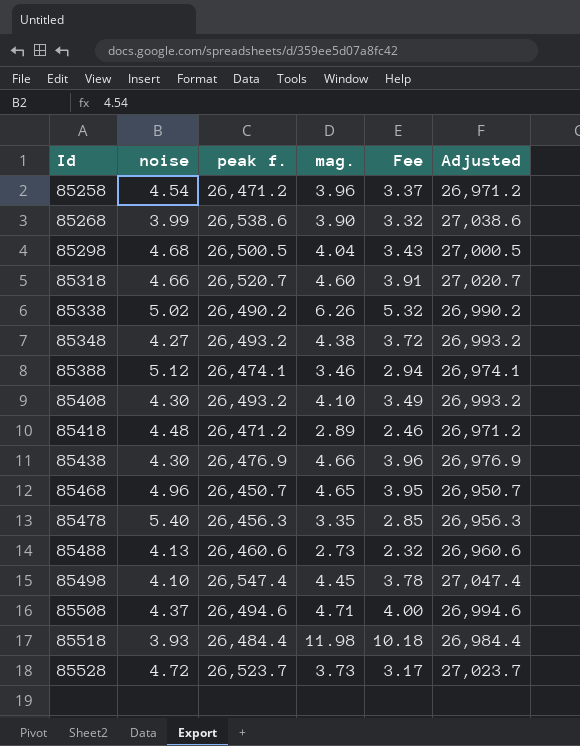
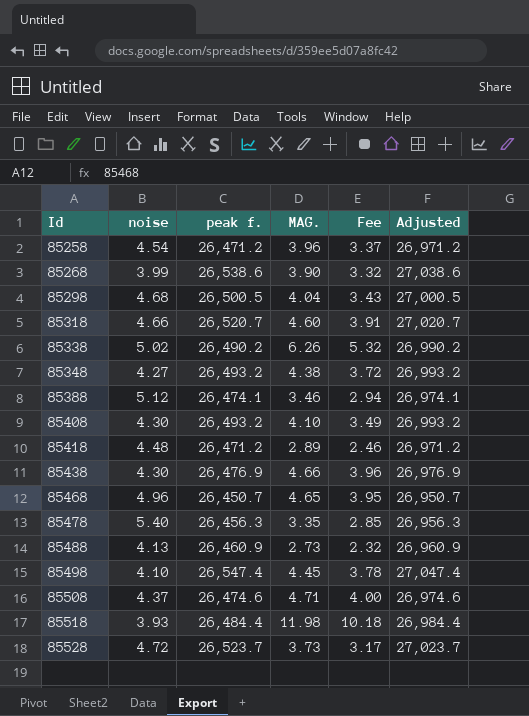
column name: mag. -> MAG.
85488 | peak f.: 26,460.6 -> 26,460.9
85488 | Adjusted: 26,960.6 -> 26,960.9
85508 | peak f.: 26,494.6 -> 26,474.6
85508 | Adjusted: 26,994.6 -> 26,974.6

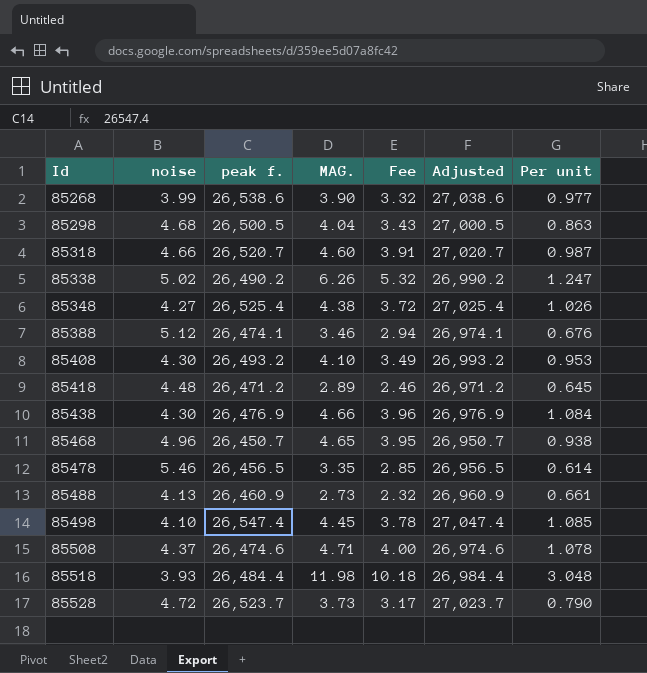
column Per unit | formula: none -> [MAG.] / [noise]
row 85258: 4.54 | 26,471.2 | 3.96 | 3.37 | 26,971.2 -> none
85348 | peak f.: 26,493.2 -> 26,525.4
85348 | Adjusted: 26,993.2 -> 27,025.4
85478 | noise: 5.40 -> 5.46
85478 | peak f.: 26,456.3 -> 26,456.5
85478 | Adjusted: 26,956.3 -> 26,956.5

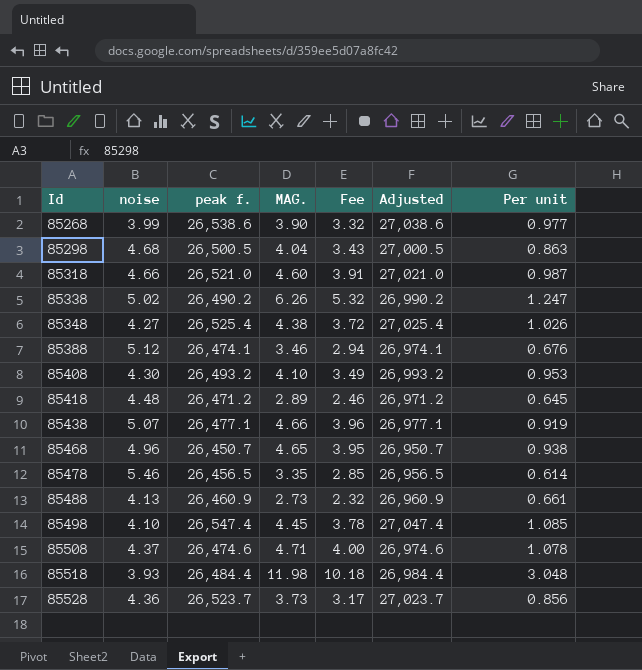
85318 | peak f.: 26,520.7 -> 26,521.0
85318 | Adjusted: 27,020.7 -> 27,021.0
85438 | noise: 4.30 -> 5.07
85438 | peak f.: 26,476.9 -> 26,477.1
85438 | Adjusted: 26,976.9 -> 26,977.1
85438 | Per unit: 1.084 -> 0.919
85528 | noise: 4.72 -> 4.36
85528 | Per unit: 0.790 -> 0.856

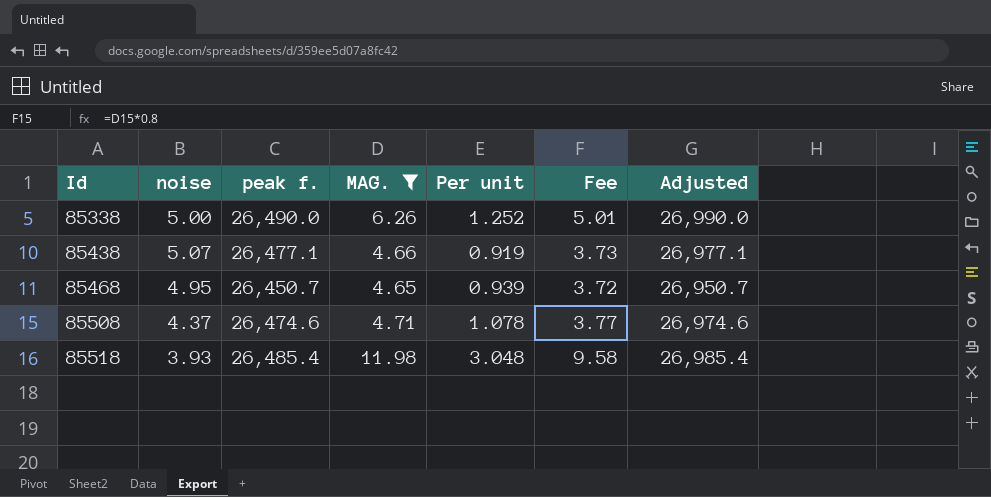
filter: none -> MAG. >= 4.65
column Per unit | position: 7 -> 5
column Fee | formula: [MAG.] * 0.85 -> [MAG.] * 0.8
85338 | noise: 5.02 -> 5.00
85338 | peak f.: 26,490.2 -> 26,490.0
85338 | Per unit: 1.247 -> 1.252
85338 | Adjusted: 26,990.2 -> 26,990.0
85468 | noise: 4.96 -> 4.95
85468 | Per unit: 0.938 -> 0.939
85518 | peak f.: 26,484.4 -> 26,485.4
85518 | Adjusted: 26,984.4 -> 26,985.4

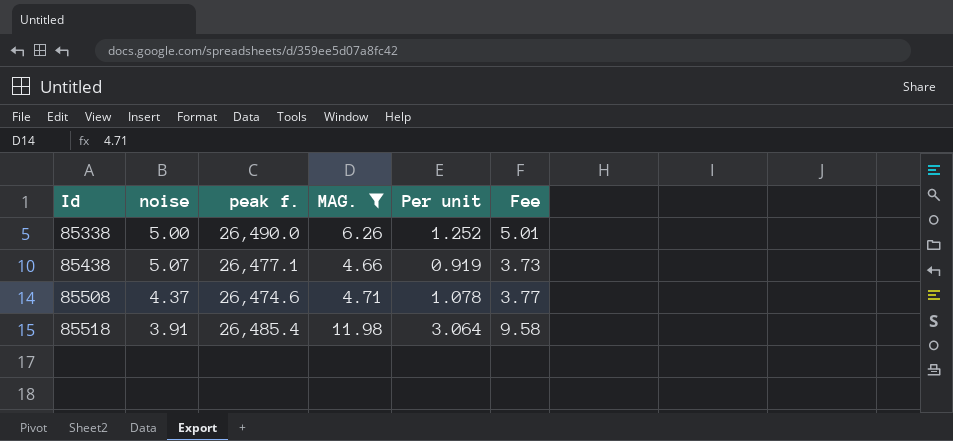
column Adjusted | formula: [peak f.] + 500 -> none
row 85468: 4.95 | 26,450.7 | 4.65 | 0.939 | 3.72 | 26,950.7 -> none
85518 | noise: 3.93 -> 3.91
85518 | Per unit: 3.048 -> 3.064

